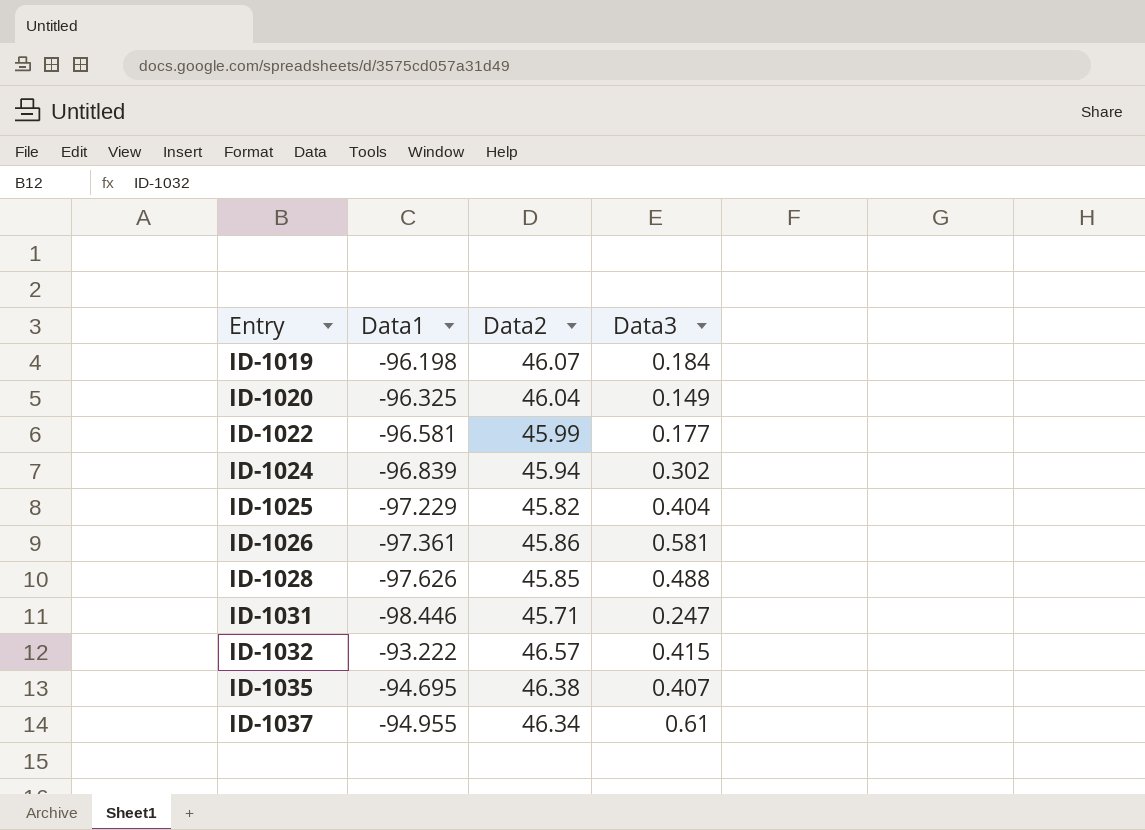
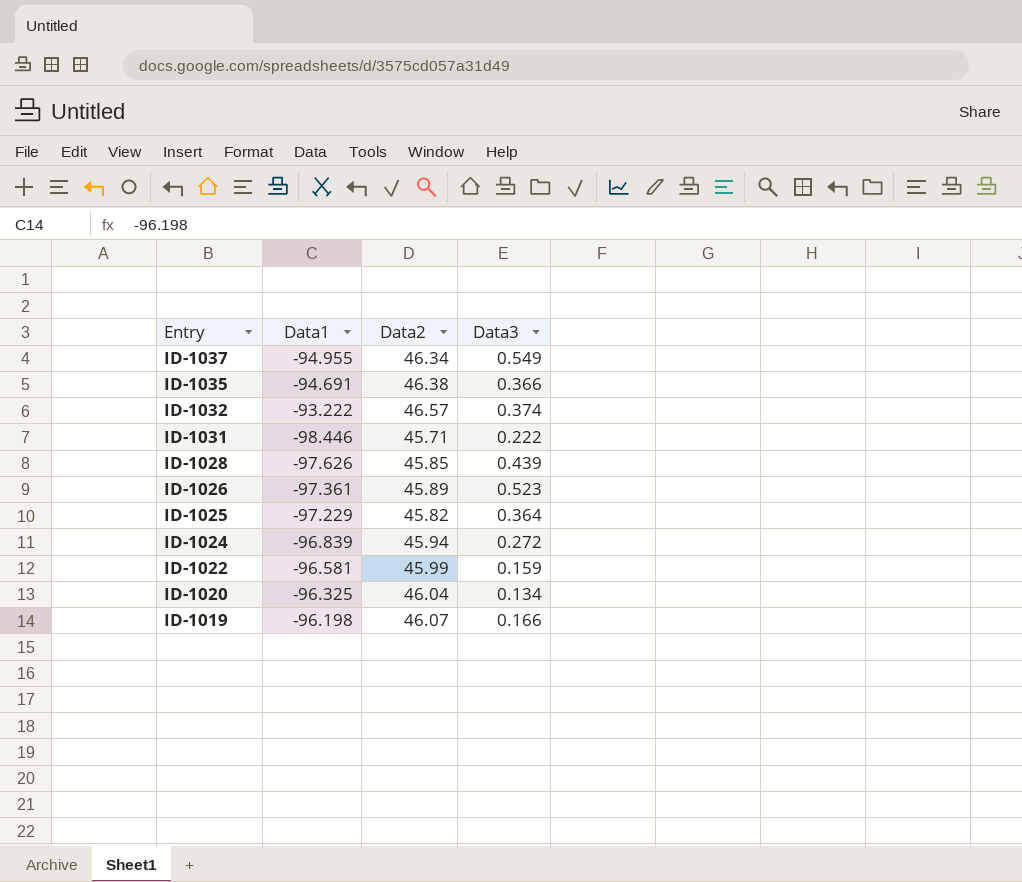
row order: Entry ascending -> Entry descending
ID-1037 | Data3: 0.61 -> 0.549
ID-1035 | Data1: -94.695 -> -94.691
ID-1035 | Data3: 0.407 -> 0.366
ID-1032 | Data3: 0.415 -> 0.374
ID-1031 | Data3: 0.247 -> 0.222
ID-1028 | Data3: 0.488 -> 0.439
ID-1026 | Data2: 45.86 -> 45.89
ID-1026 | Data3: 0.581 -> 0.523
ID-1025 | Data3: 0.404 -> 0.364
ID-1024 | Data3: 0.302 -> 0.272
ID-1022 | Data3: 0.177 -> 0.159
ID-1020 | Data3: 0.149 -> 0.134
ID-1019 | Data3: 0.184 -> 0.166

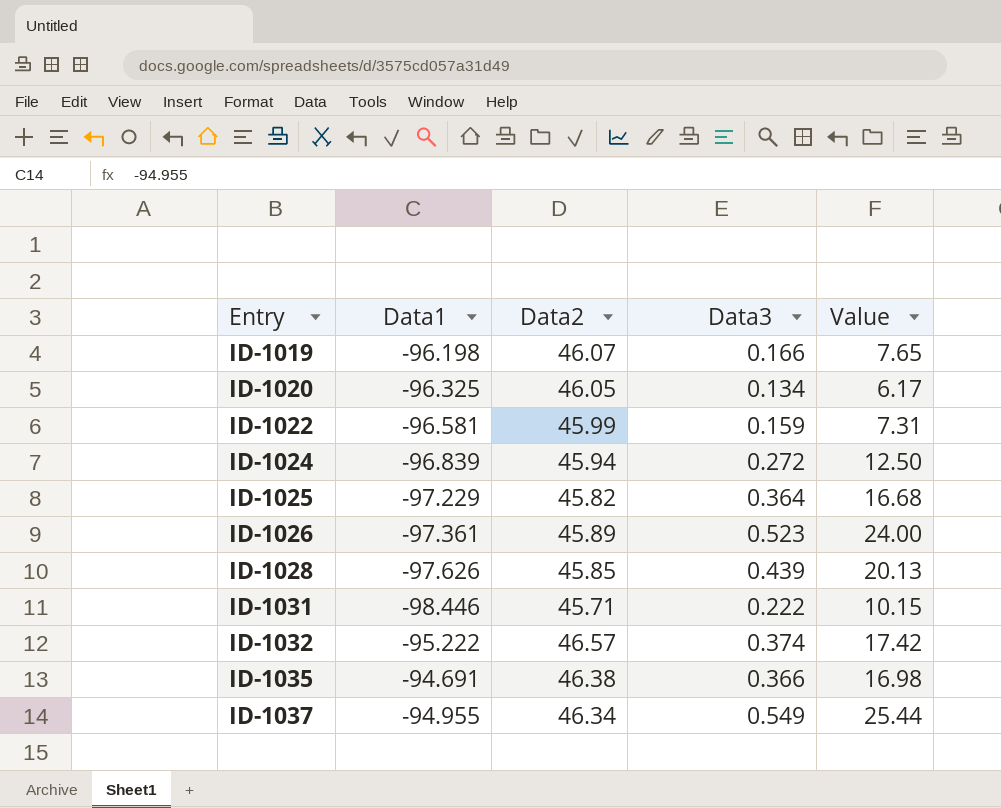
row order: Entry descending -> Entry ascending
column Value | formula: none -> [Data2] * [Data3]
ID-1020 | Data2: 46.04 -> 46.05
ID-1032 | Data1: -93.222 -> -95.222

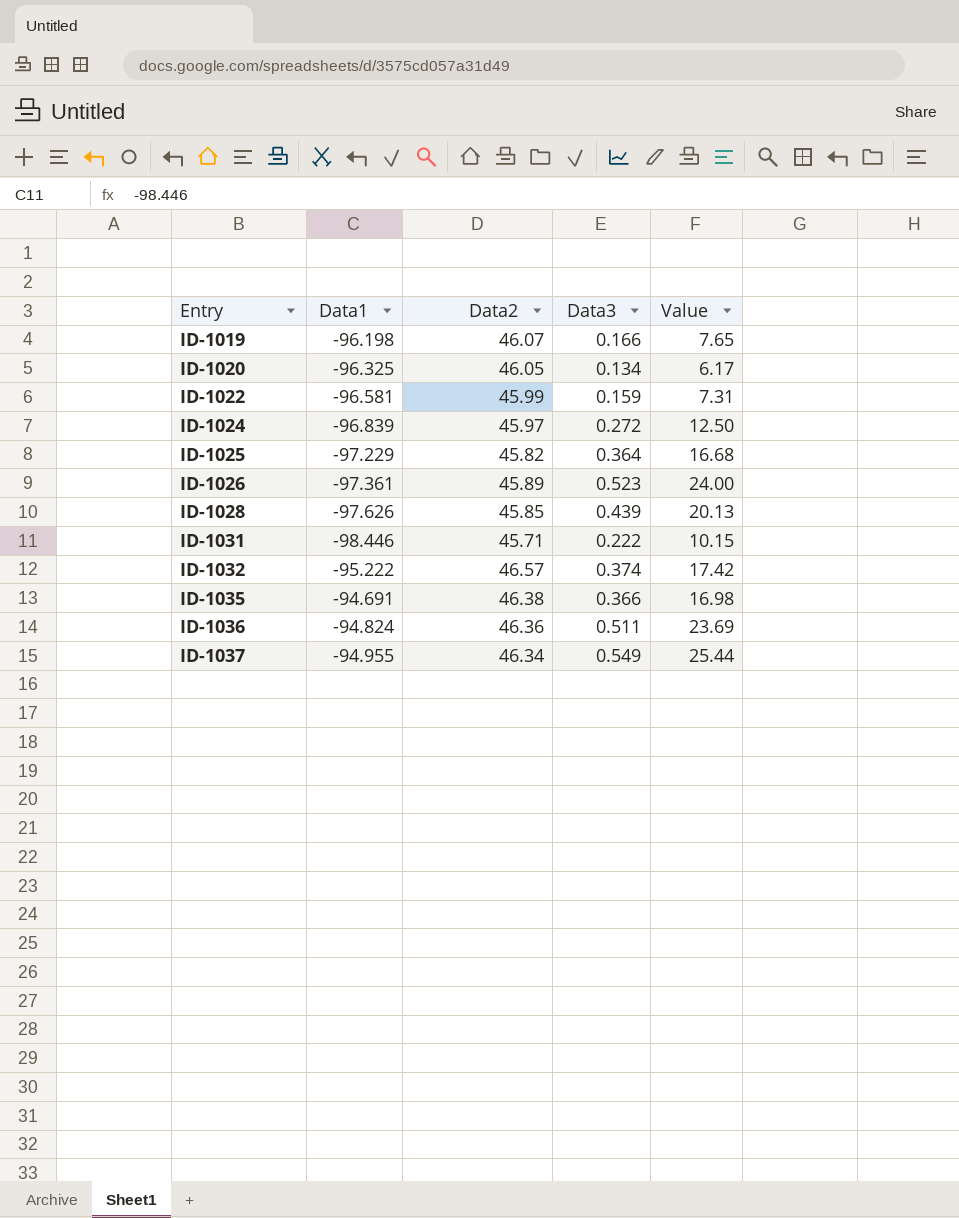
ID-1024 | Data2: 45.94 -> 45.97
row ID-1036: none -> -94.824 | 46.36 | 0.511 | 23.69

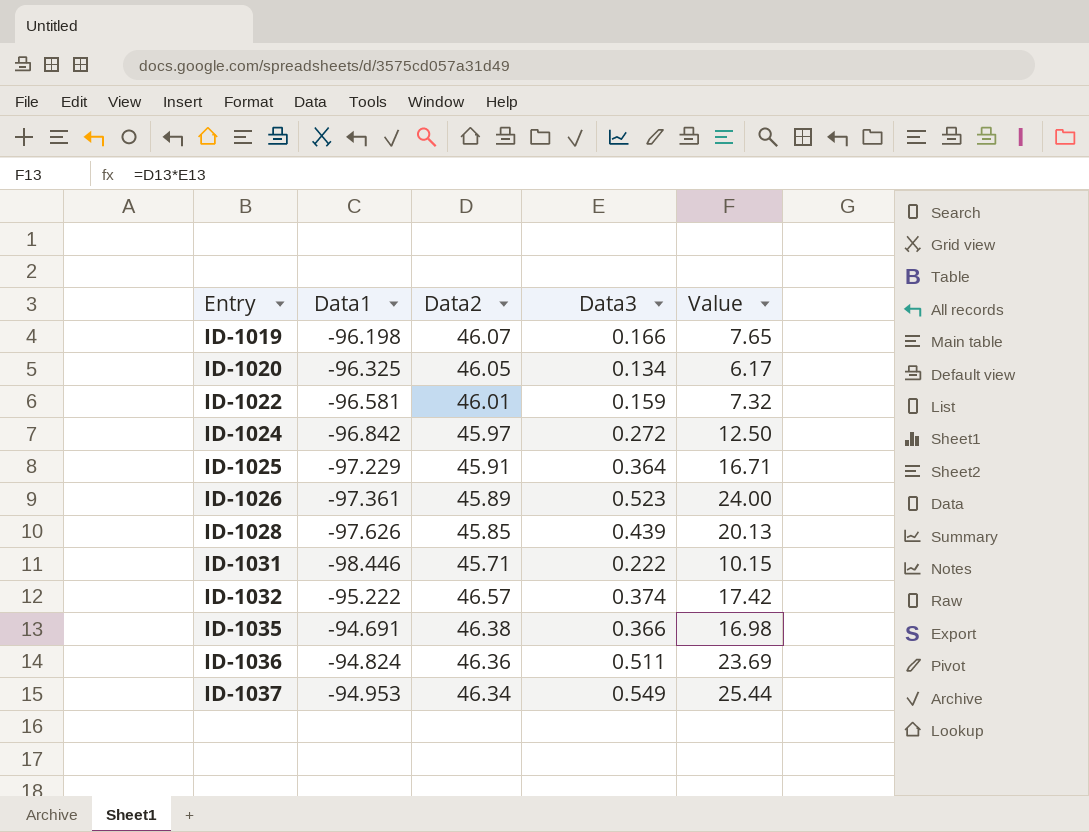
ID-1022 | Data2: 45.99 -> 46.01
ID-1022 | Value: 7.31 -> 7.32
ID-1024 | Data1: -96.839 -> -96.842
ID-1025 | Data2: 45.82 -> 45.91
ID-1025 | Value: 16.68 -> 16.71
ID-1037 | Data1: -94.955 -> -94.953

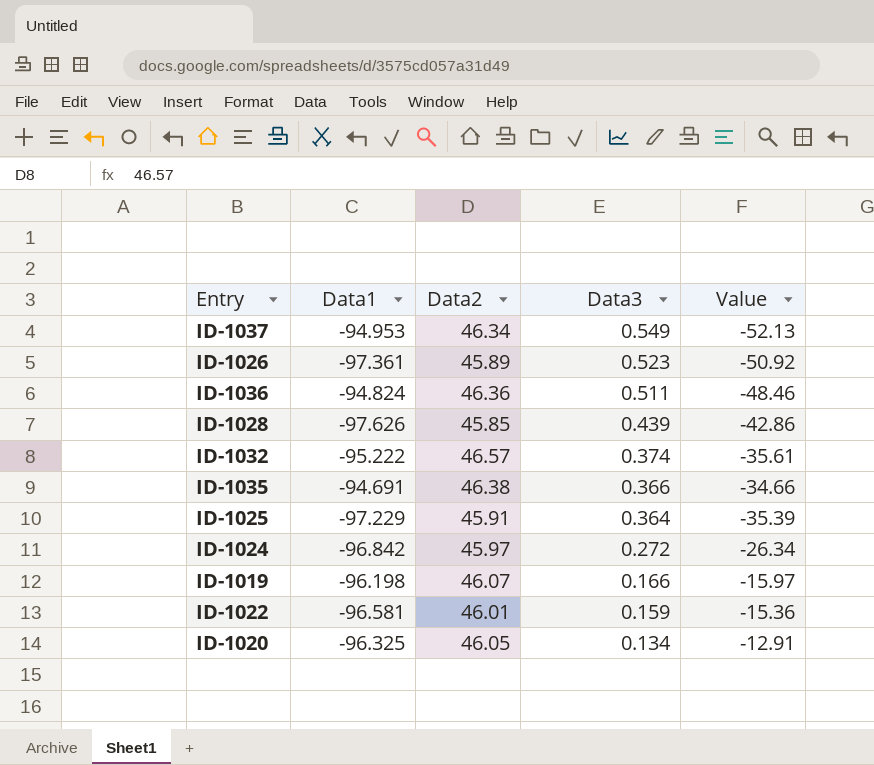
row order: Entry ascending -> Data3 descending
column Value | formula: [Data2] * [Data3] -> [Data1] * [Data3]
row ID-1031: -98.446 | 45.71 | 0.222 | 10.15 -> none

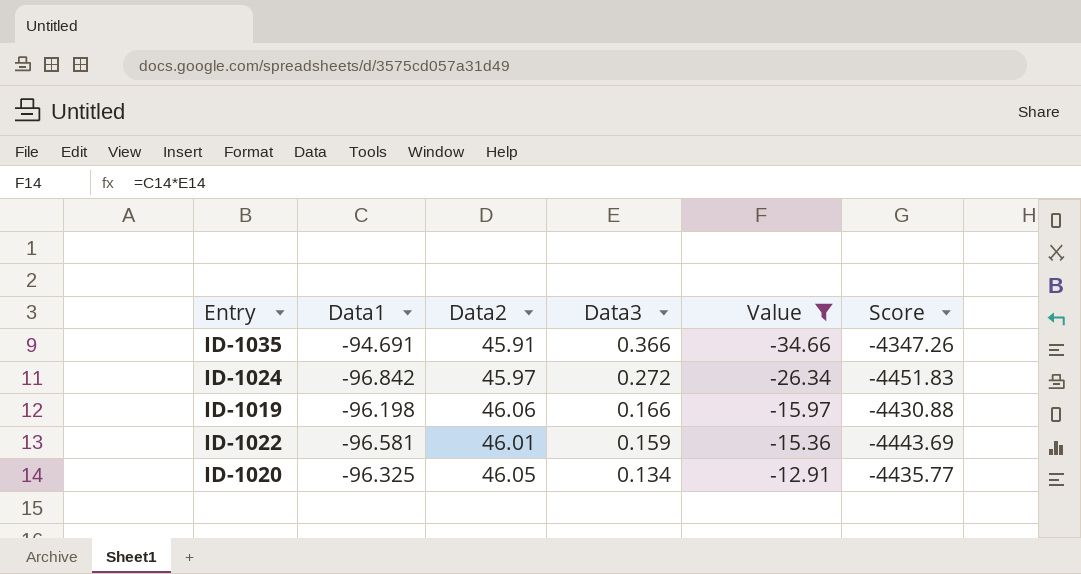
filter: none -> Value >= -34.66
column Score | formula: none -> [Data1] * [Data2]
ID-1035 | Data2: 46.38 -> 45.91
ID-1019 | Data2: 46.07 -> 46.06

